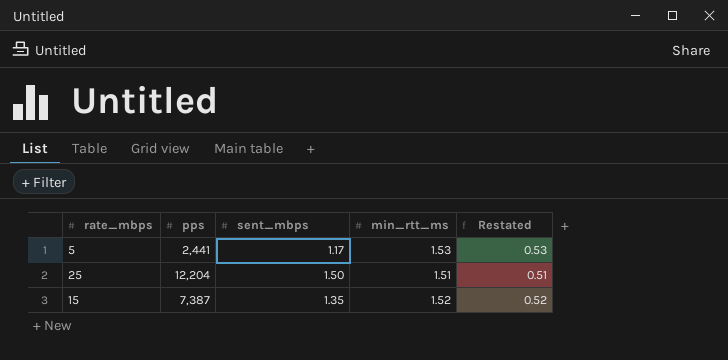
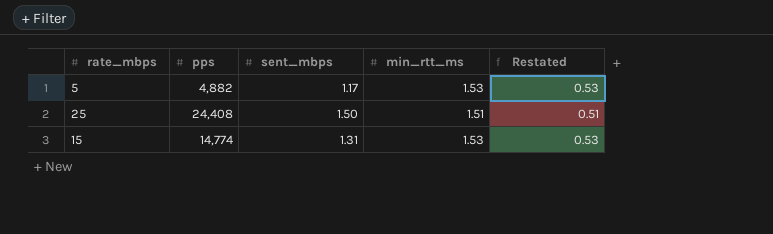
5 | pps: 2,441 -> 4,882
25 | pps: 12,204 -> 24,408
15 | pps: 7,387 -> 14,774
15 | sent_mbps: 1.35 -> 1.31
15 | min_rtt_ms: 1.52 -> 1.53
15 | Restated: 0.52 -> 0.53

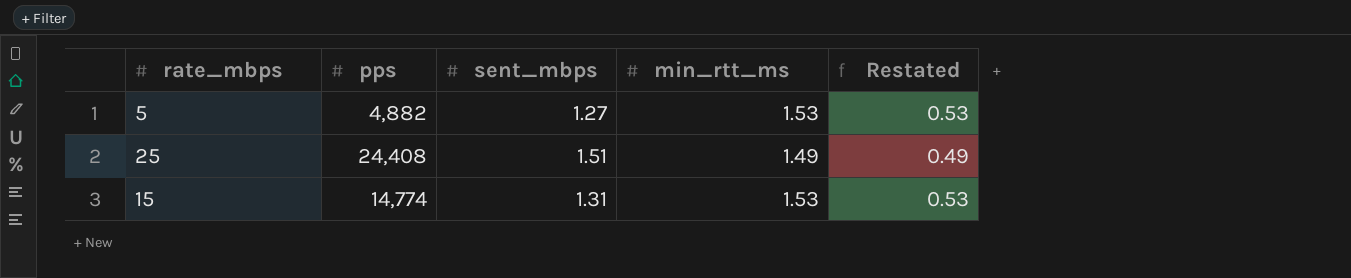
5 | sent_mbps: 1.17 -> 1.27
25 | sent_mbps: 1.50 -> 1.51
25 | min_rtt_ms: 1.51 -> 1.49
25 | Restated: 0.51 -> 0.49

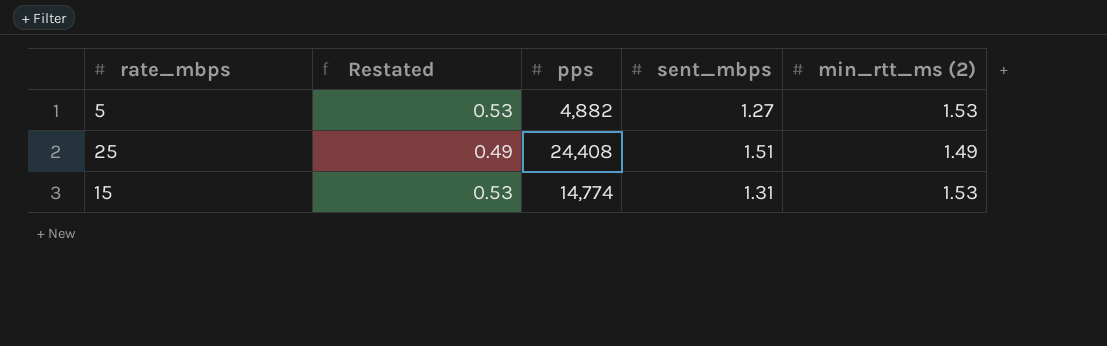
column Restated | position: 5 -> 2
column name: min_rtt_ms -> min_rtt_ms (2)

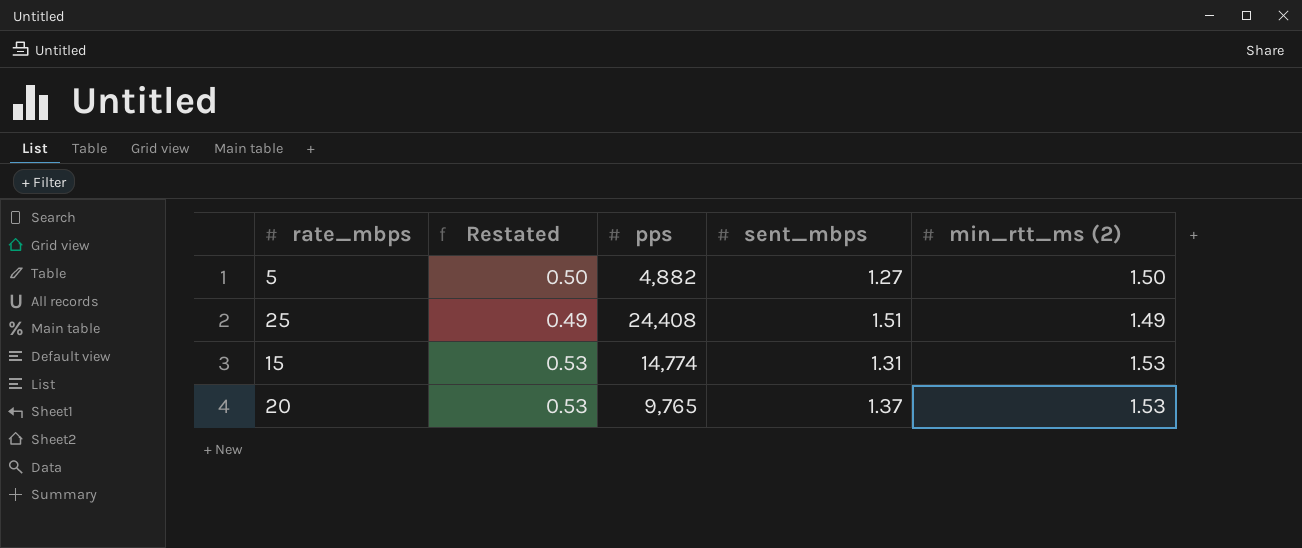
5 | Restated: 0.53 -> 0.50
5 | min_rtt_ms (2): 1.53 -> 1.50
row 20: none -> 0.53 | 9,765 | 1.37 | 1.53

